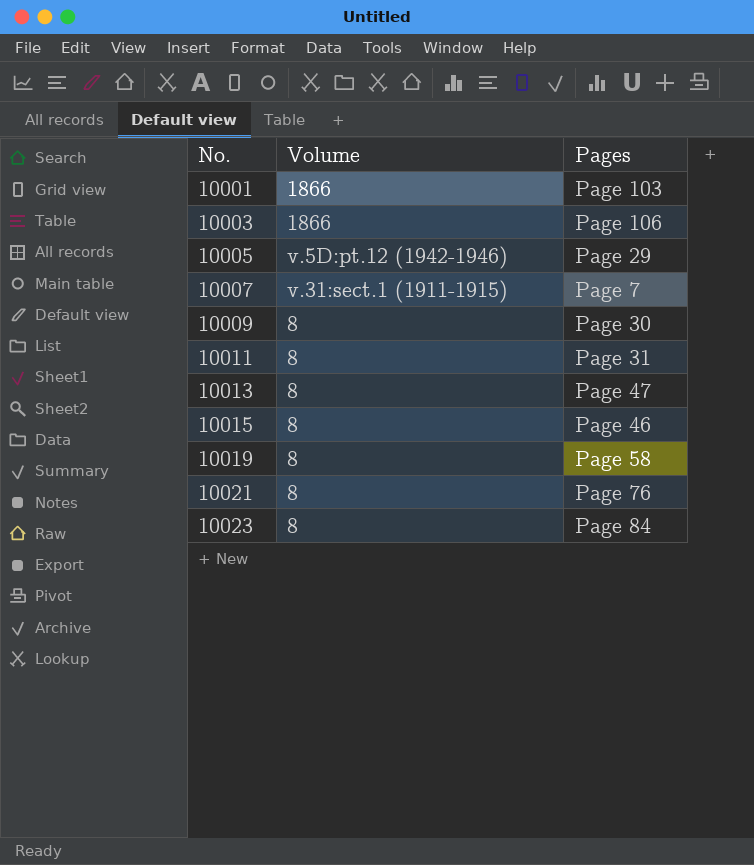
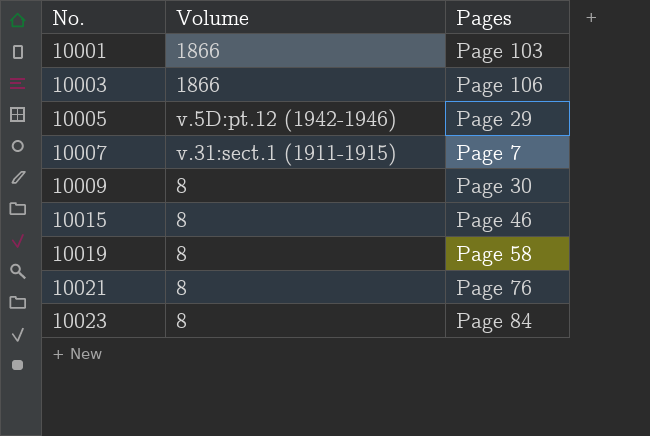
row 10011: 8 | Page 31 -> none
row 10013: 8 | Page 47 -> none

